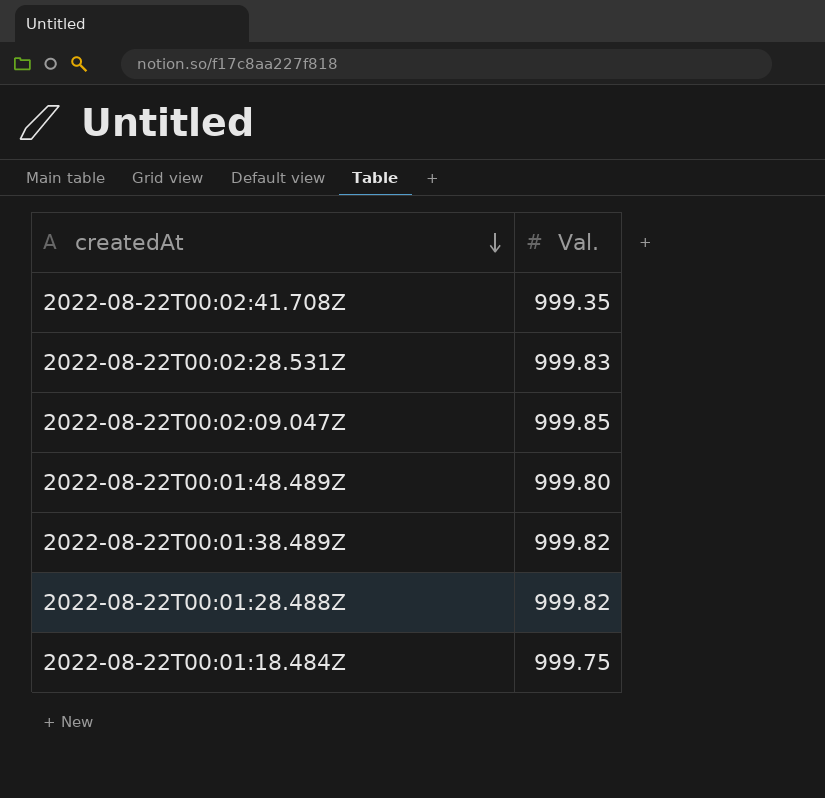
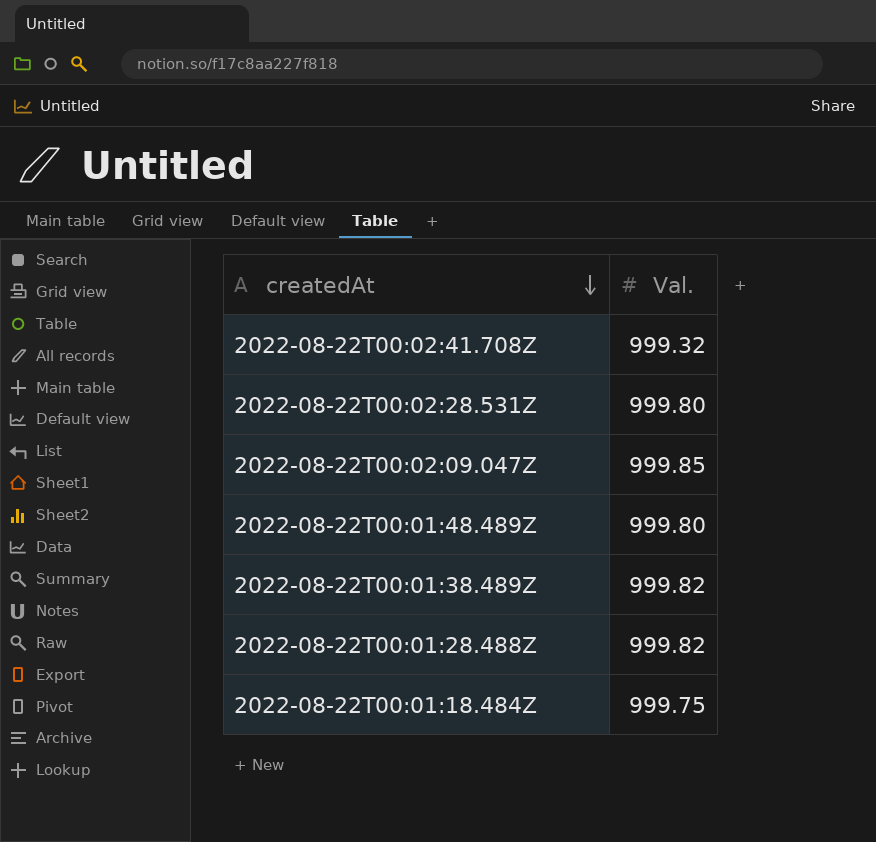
2022-08-22T00:02:41.708Z | Val.: 999.35 -> 999.32
2022-08-22T00:02:28.531Z | Val.: 999.83 -> 999.80

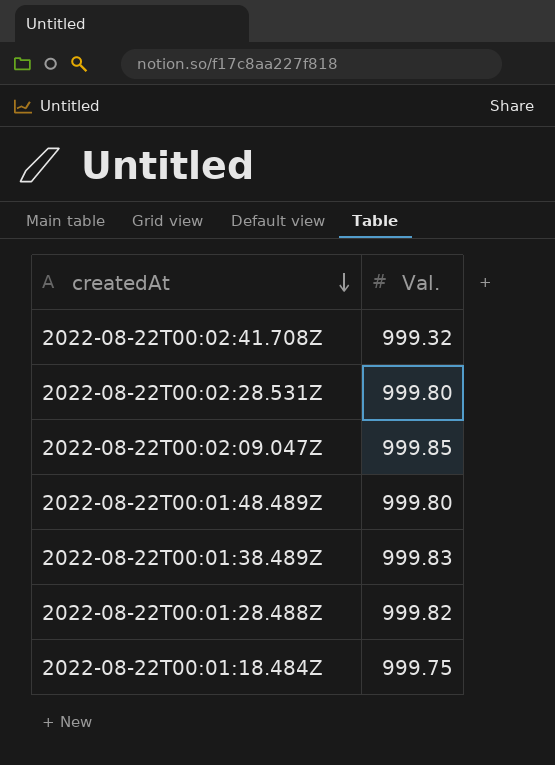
2022-08-22T00:01:38.489Z | Val.: 999.82 -> 999.83

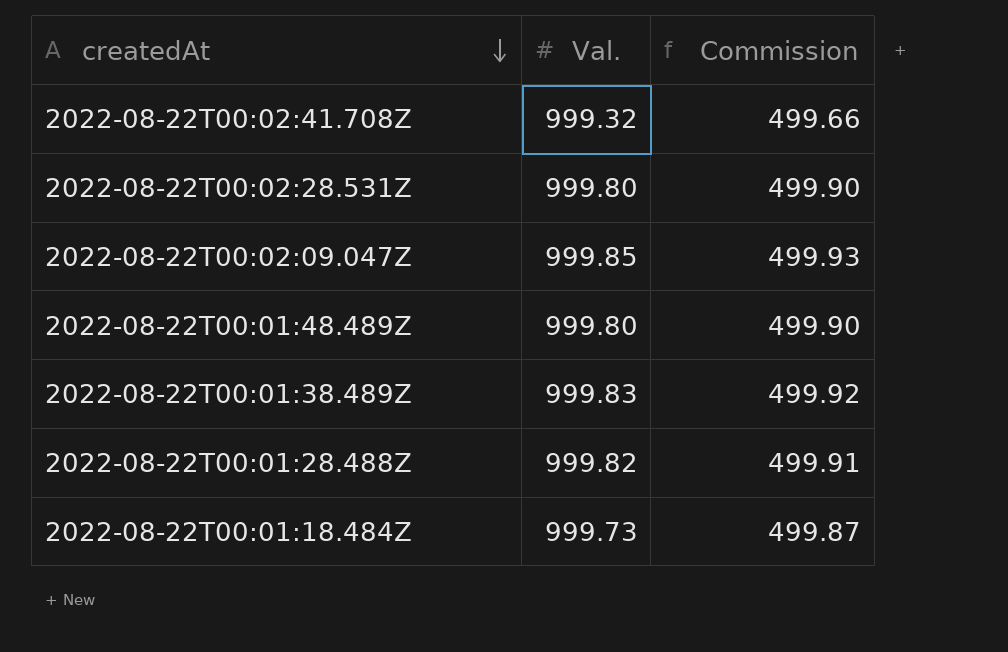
column Commission | formula: none -> [Val.] * 0.5
2022-08-22T00:01:18.484Z | Val.: 999.75 -> 999.73

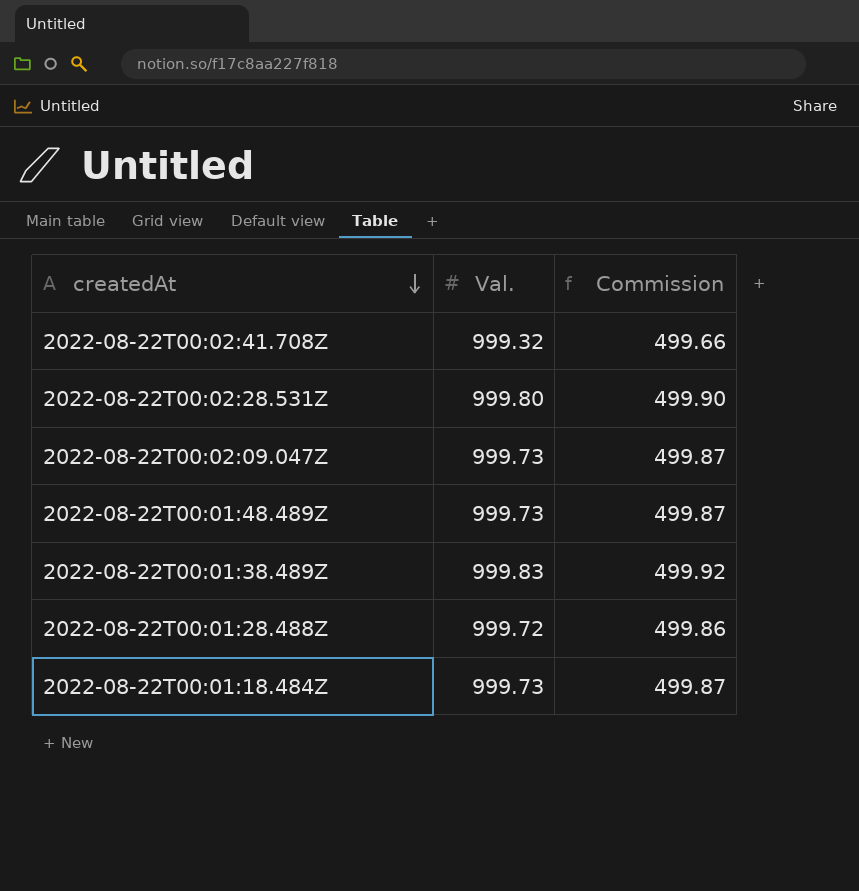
2022-08-22T00:02:09.047Z | Val.: 999.85 -> 999.73
2022-08-22T00:02:09.047Z | Commission: 499.93 -> 499.87
2022-08-22T00:01:48.489Z | Val.: 999.80 -> 999.73
2022-08-22T00:01:48.489Z | Commission: 499.90 -> 499.87
2022-08-22T00:01:28.488Z | Val.: 999.82 -> 999.72
2022-08-22T00:01:28.488Z | Commission: 499.91 -> 499.86

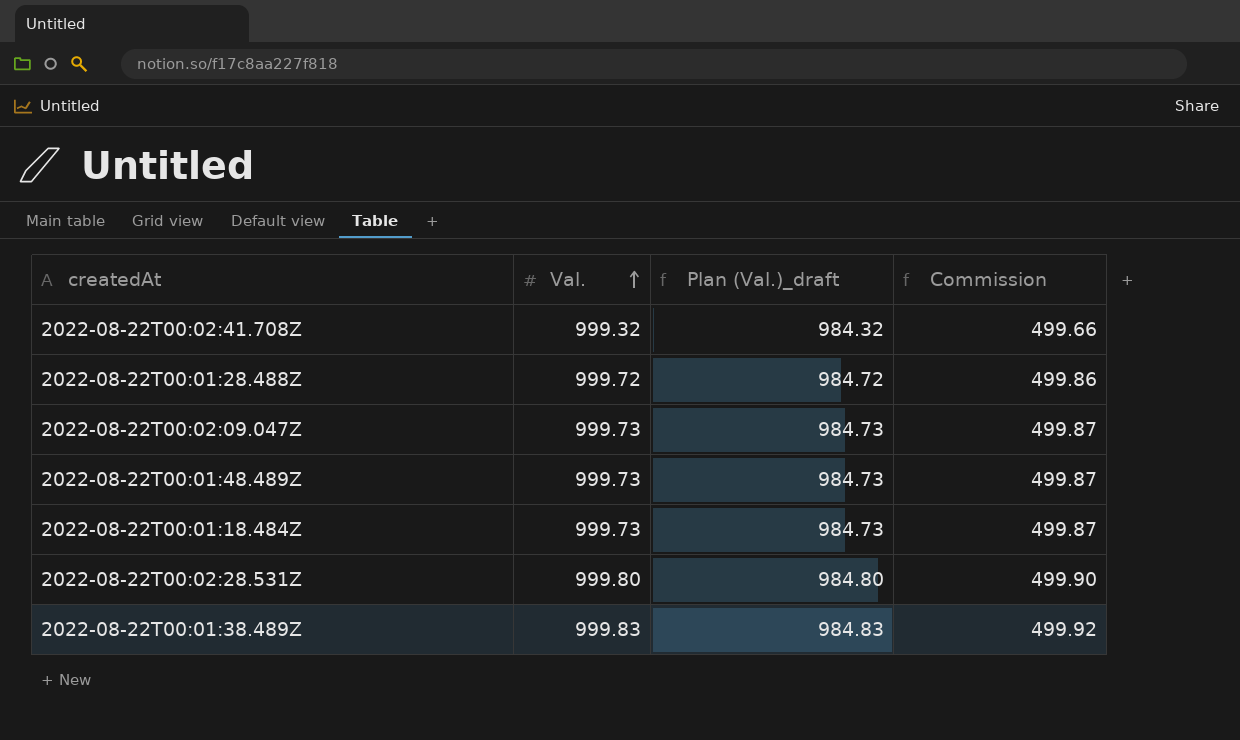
row order: createdAt descending -> Val. ascending
column Plan (Val.)_draft | formula: none -> [Val.] - 15

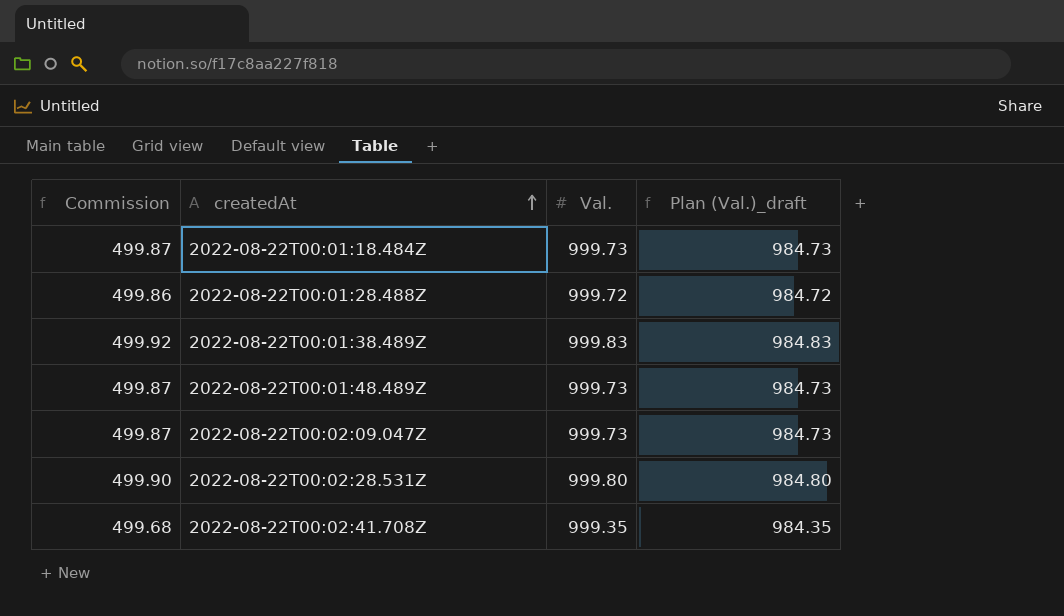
row order: Val. ascending -> createdAt ascending
column Commission | position: 4 -> 1
2022-08-22T00:02:41.708Z | Commission: 499.66 -> 499.68
2022-08-22T00:02:41.708Z | Val.: 999.32 -> 999.35
2022-08-22T00:02:41.708Z | Plan (Val.)_draft: 984.32 -> 984.35

